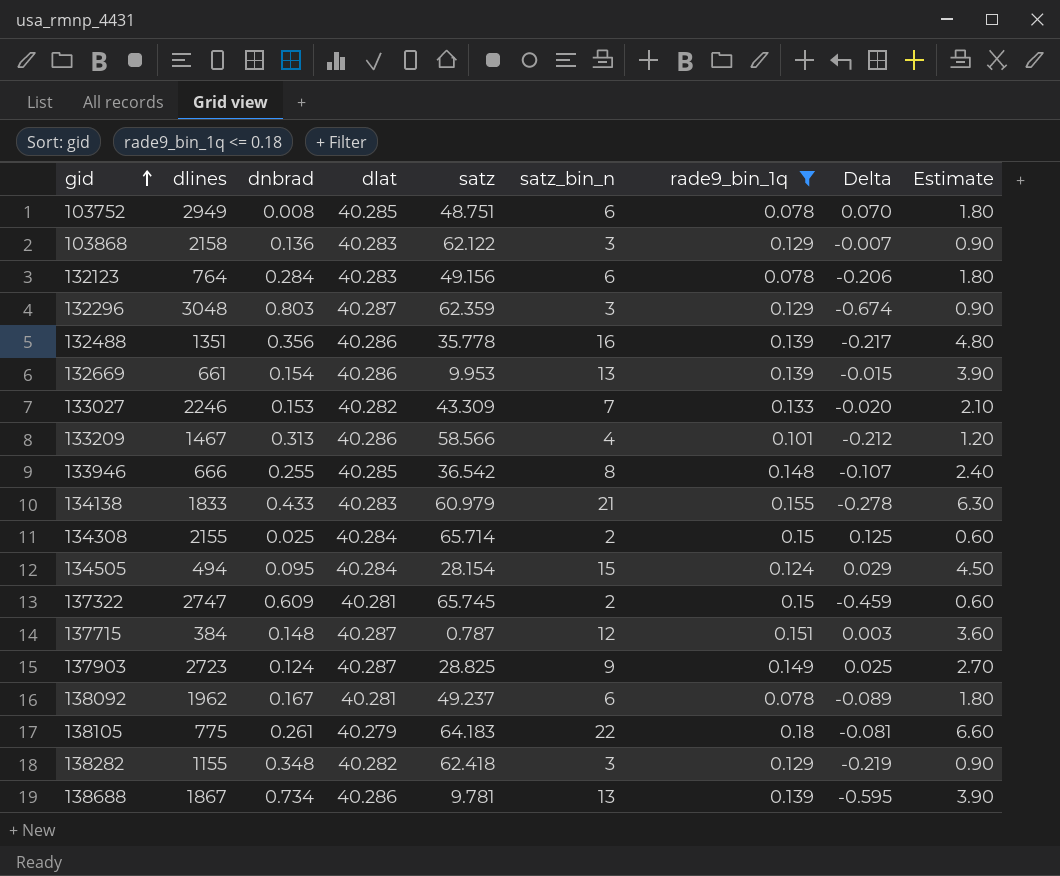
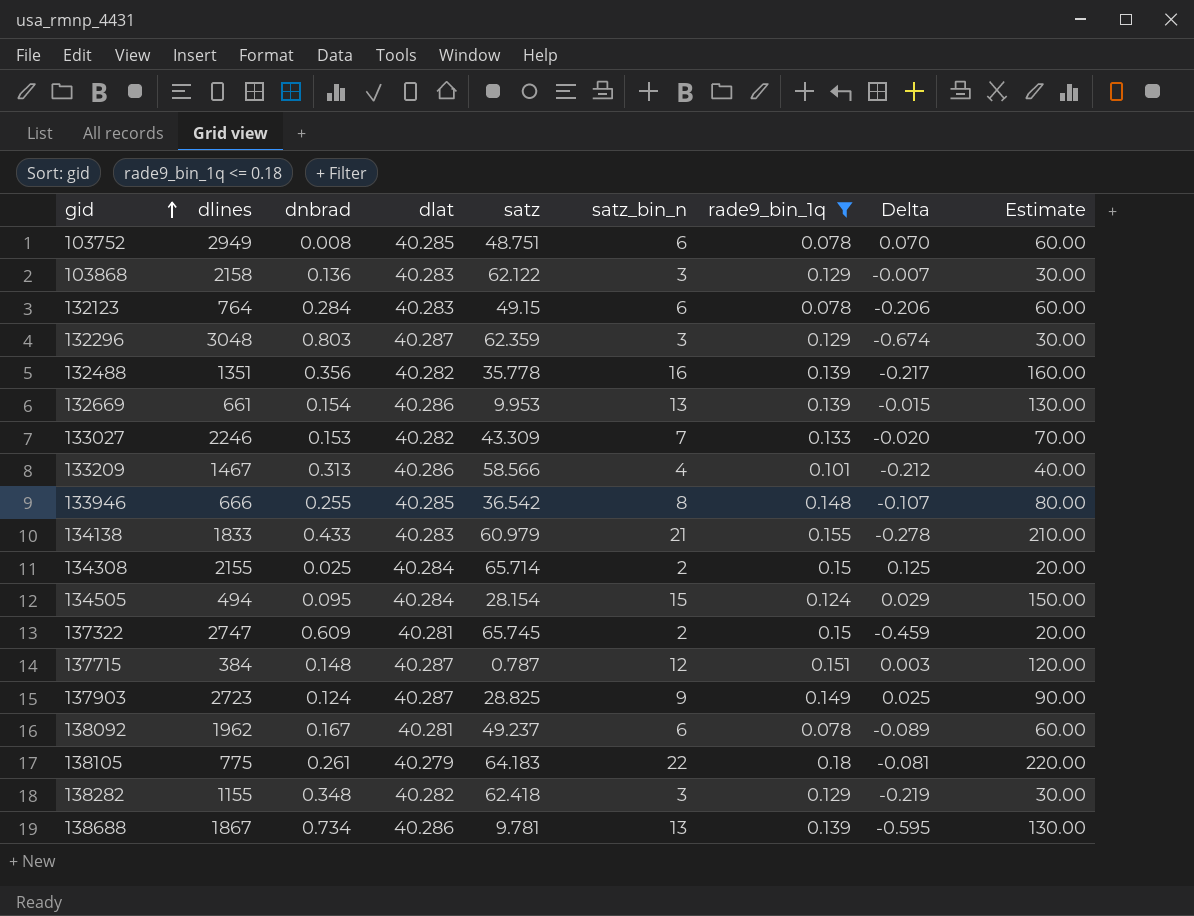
column Estimate | formula: [satz_bin_n] * 0.3 -> [satz_bin_n] * 10
132123 | satz: 49.156 -> 49.15
132488 | dlat: 40.286 -> 40.282

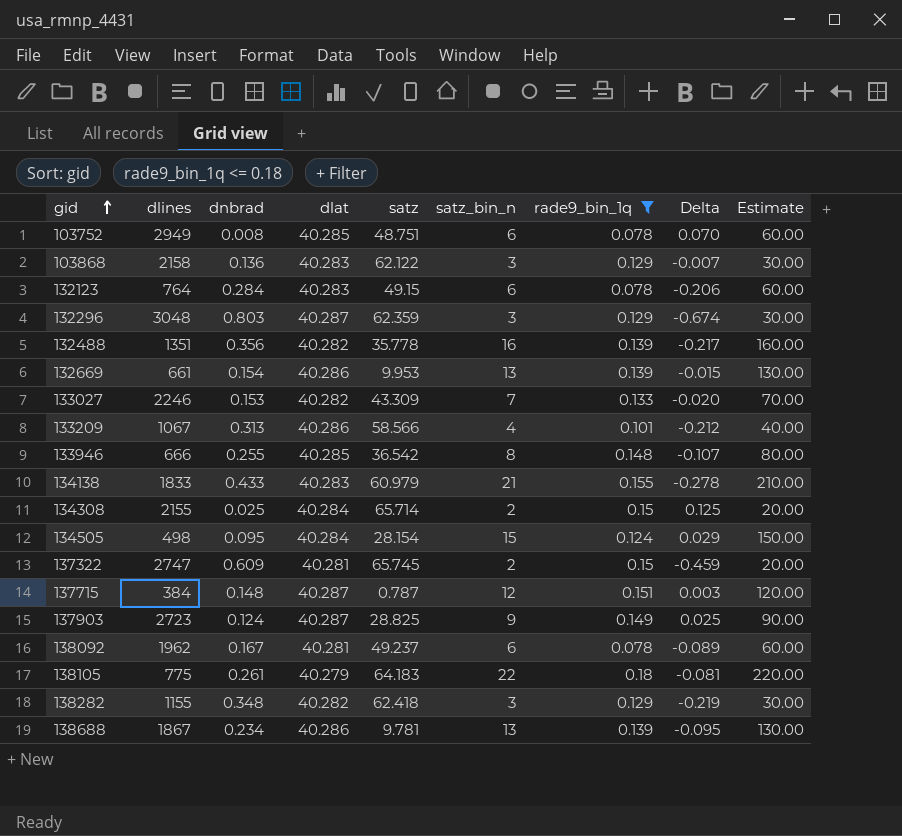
133209 | dlines: 1467 -> 1067
134505 | dlines: 494 -> 498
138688 | dnbrad: 0.734 -> 0.234
138688 | Delta: -0.595 -> -0.095

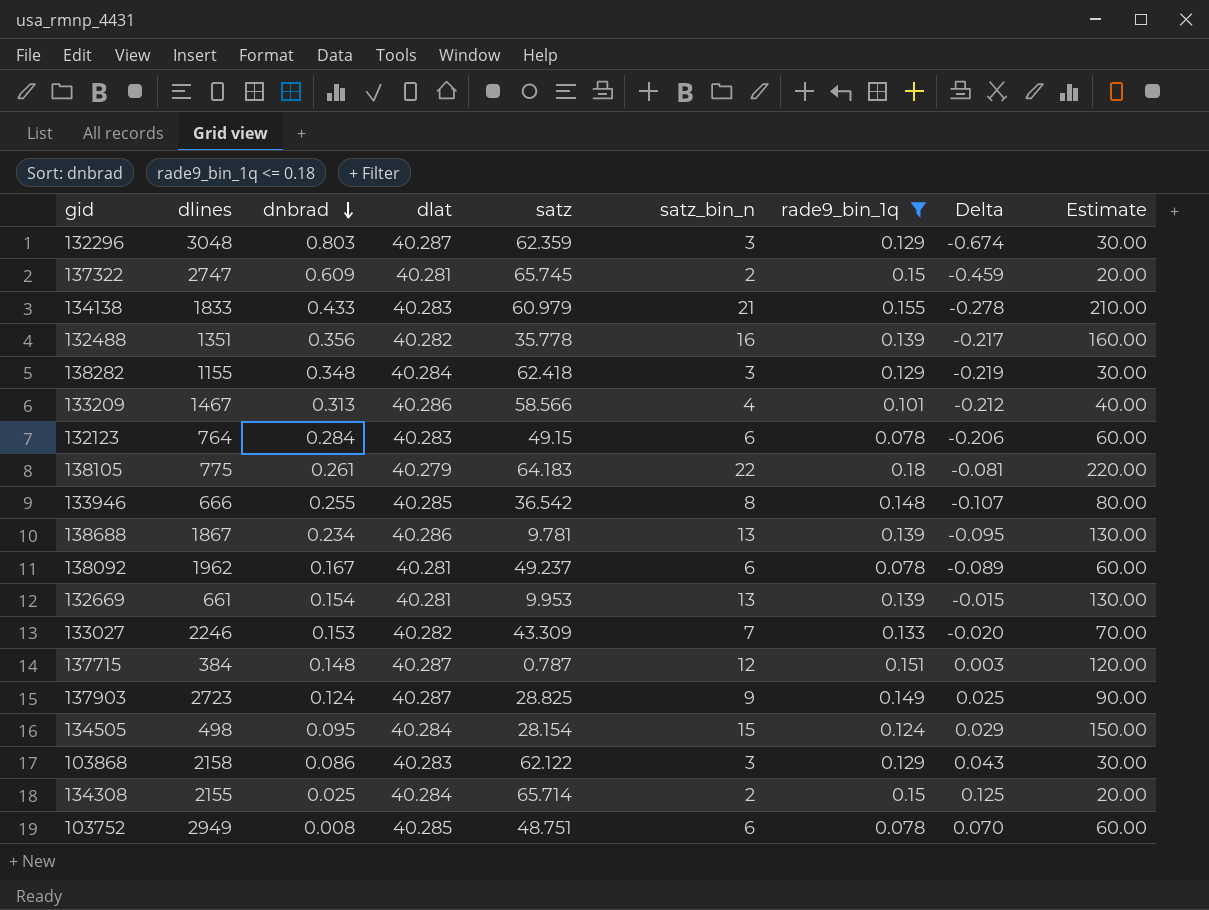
row order: gid ascending -> dnbrad descending
138282 | dlat: 40.282 -> 40.284
133209 | dlines: 1067 -> 1467
132669 | dlat: 40.286 -> 40.281
103868 | dnbrad: 0.136 -> 0.086
103868 | Delta: -0.007 -> 0.043

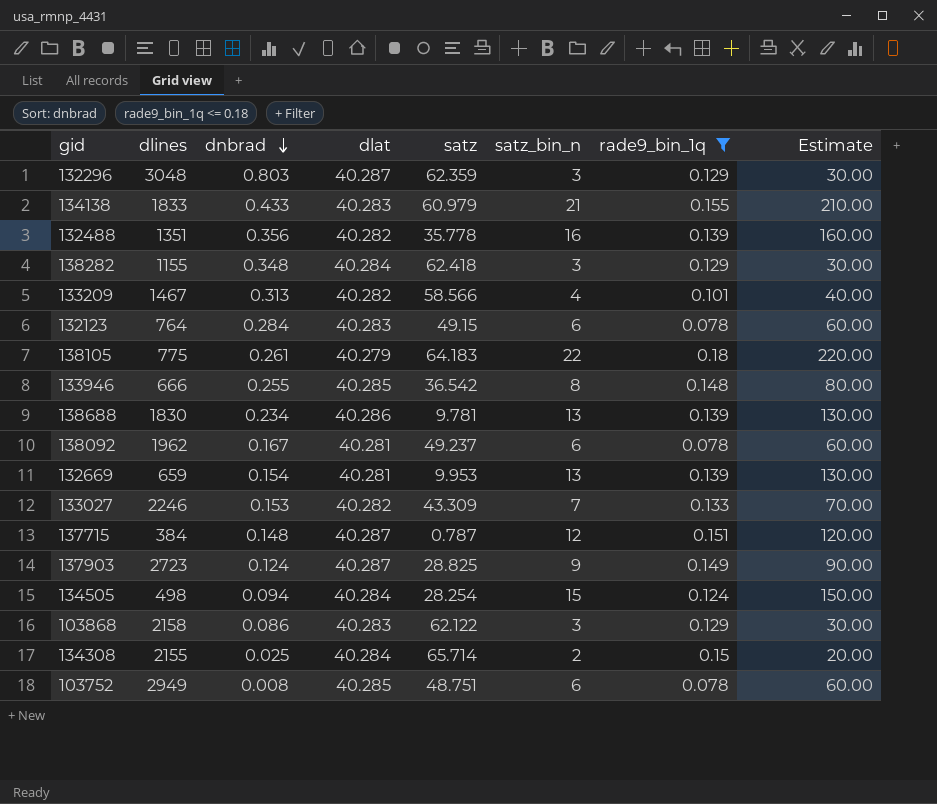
column Delta | formula: [rade9_bin_1q] - [dnbrad] -> none
row 137322: 2747 | 0.609 | 40.281 | 65.745 | 2 | 0.15 | -0.459 | 20.00 -> none
133209 | dlat: 40.286 -> 40.282
138688 | dlines: 1867 -> 1830
132669 | dlines: 661 -> 659
134505 | dnbrad: 0.095 -> 0.094
134505 | satz: 28.154 -> 28.254

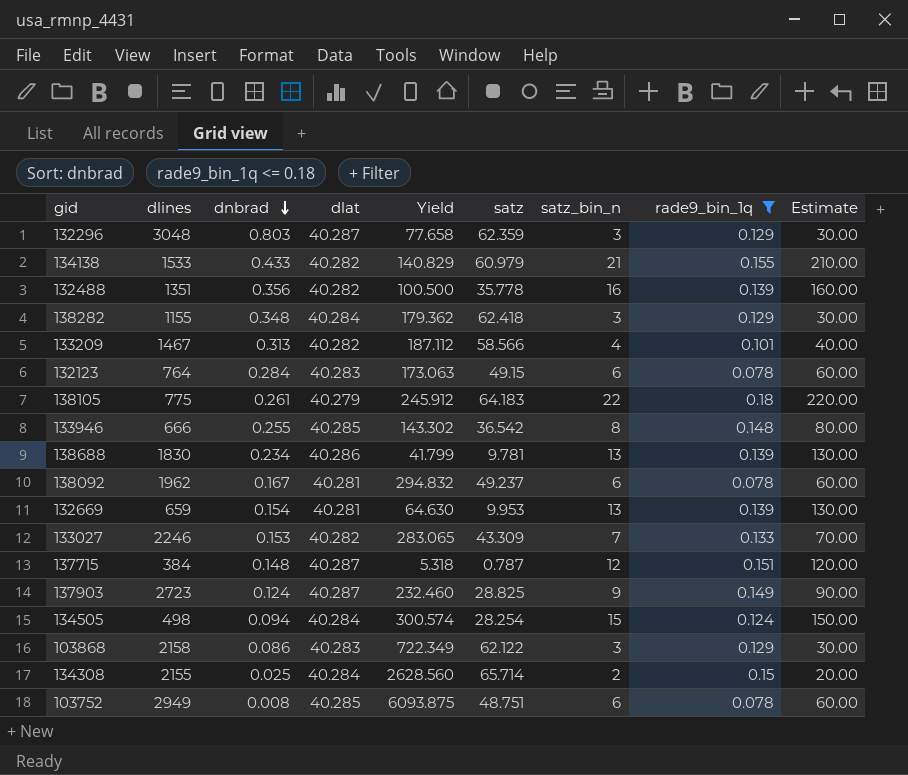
column Yield | formula: none -> [satz] / [dnbrad]
134138 | dlines: 1833 -> 1533
134138 | dlat: 40.283 -> 40.282

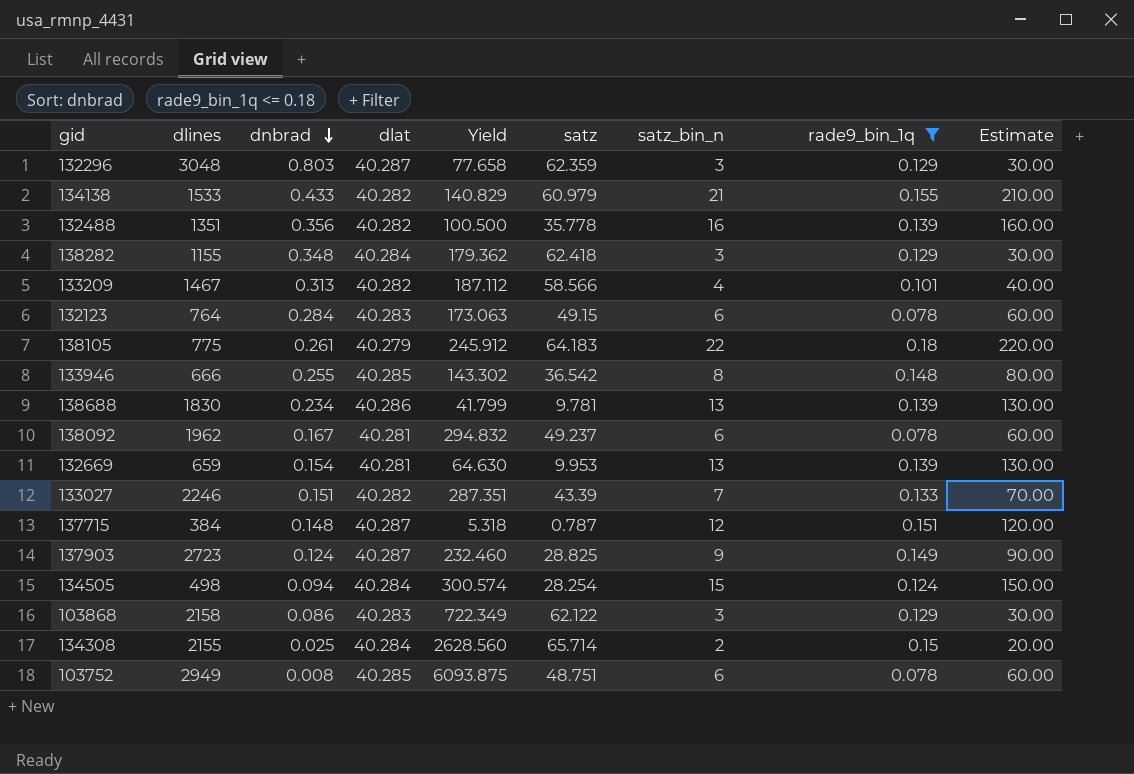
133027 | dnbrad: 0.153 -> 0.151
133027 | Yield: 283.065 -> 287.351
133027 | satz: 43.309 -> 43.39

